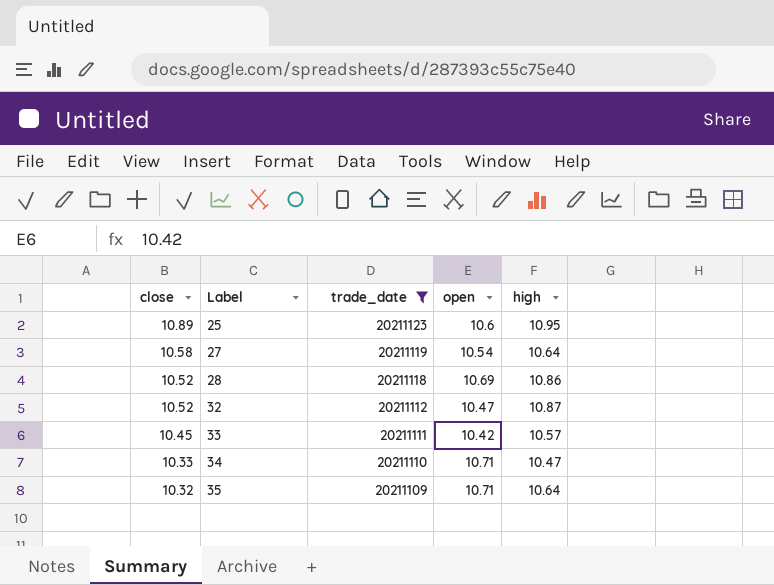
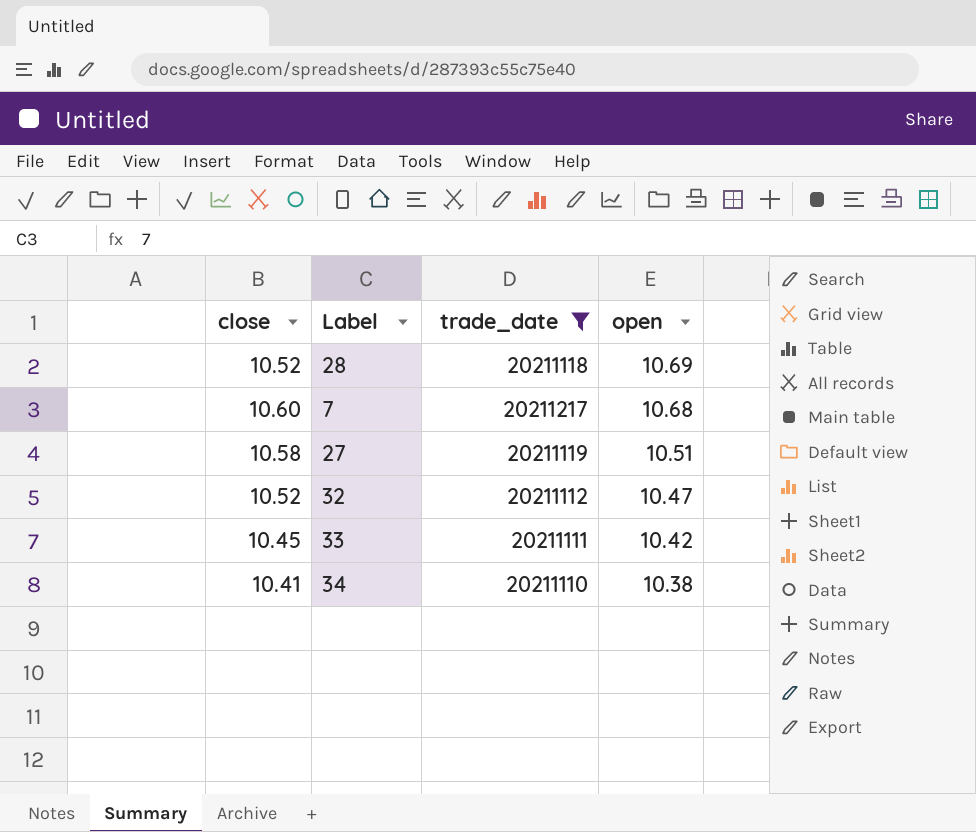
row order: close descending -> open descending
column high | position: 5 -> none
row 25: 10.89 | 20211123 | 10.6 | 10.95 -> none
row 35: 10.32 | 20211109 | 10.71 | 10.64 -> none
row 7: none -> 10.60 | 20211217 | 10.68
27 | open: 10.54 -> 10.51
34 | close: 10.33 -> 10.41
34 | open: 10.71 -> 10.38

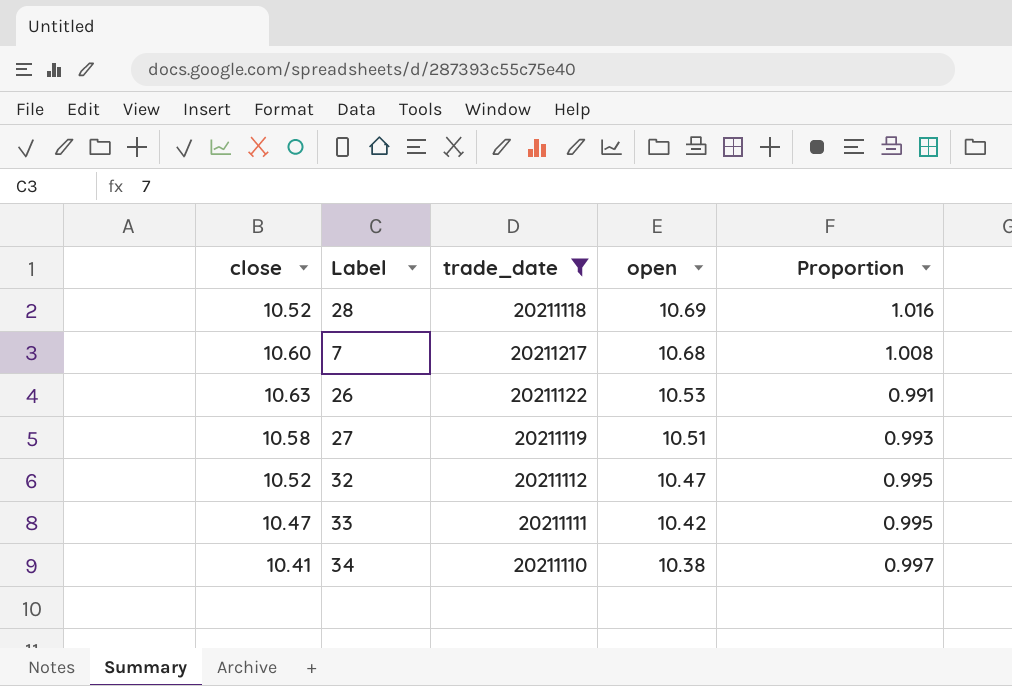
column Proportion | formula: none -> [open] / [close]
row 26: none -> 10.63 | 20211122 | 10.53 | 0.991
33 | close: 10.45 -> 10.47

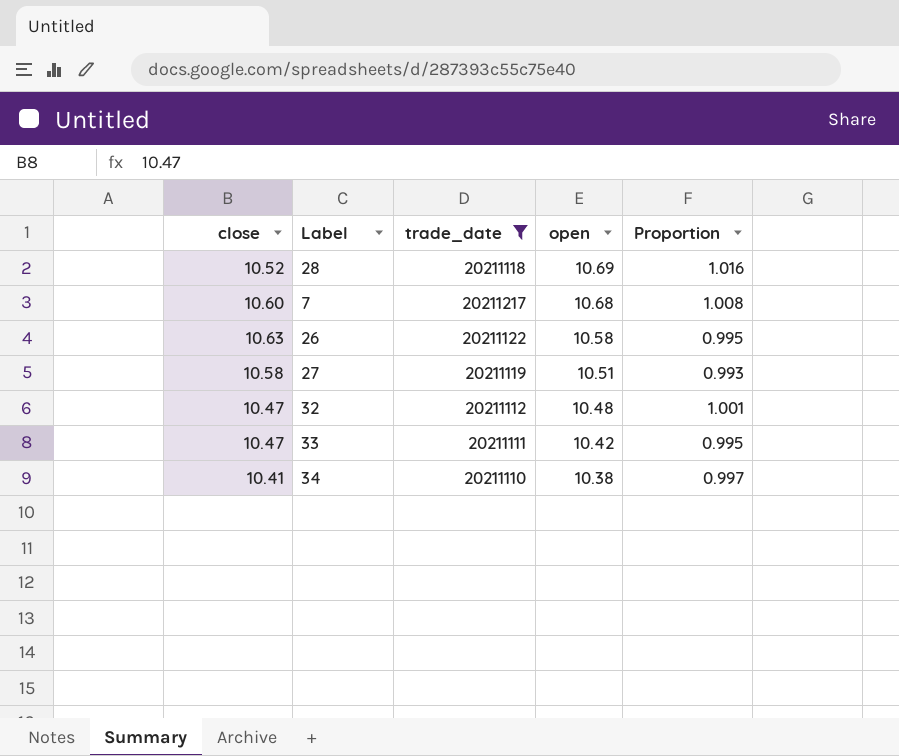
26 | open: 10.53 -> 10.58
26 | Proportion: 0.991 -> 0.995
32 | close: 10.52 -> 10.47
32 | open: 10.47 -> 10.48
32 | Proportion: 0.995 -> 1.001

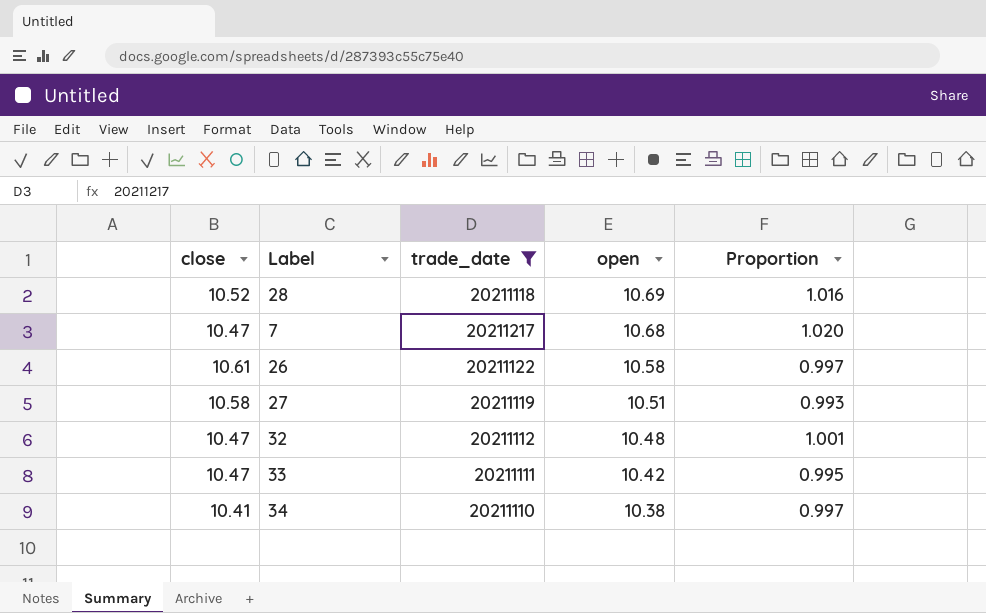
7 | close: 10.60 -> 10.47
7 | Proportion: 1.008 -> 1.020
26 | close: 10.63 -> 10.61
26 | Proportion: 0.995 -> 0.997

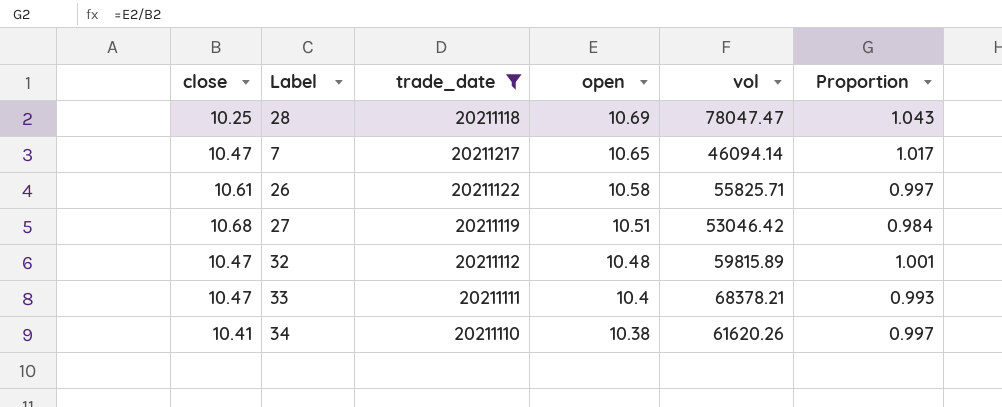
column vol | position: none -> 5
28 | close: 10.52 -> 10.25
28 | Proportion: 1.016 -> 1.043
7 | open: 10.68 -> 10.65
7 | Proportion: 1.020 -> 1.017
27 | close: 10.58 -> 10.68
27 | Proportion: 0.993 -> 0.984
33 | open: 10.42 -> 10.4
33 | Proportion: 0.995 -> 0.993

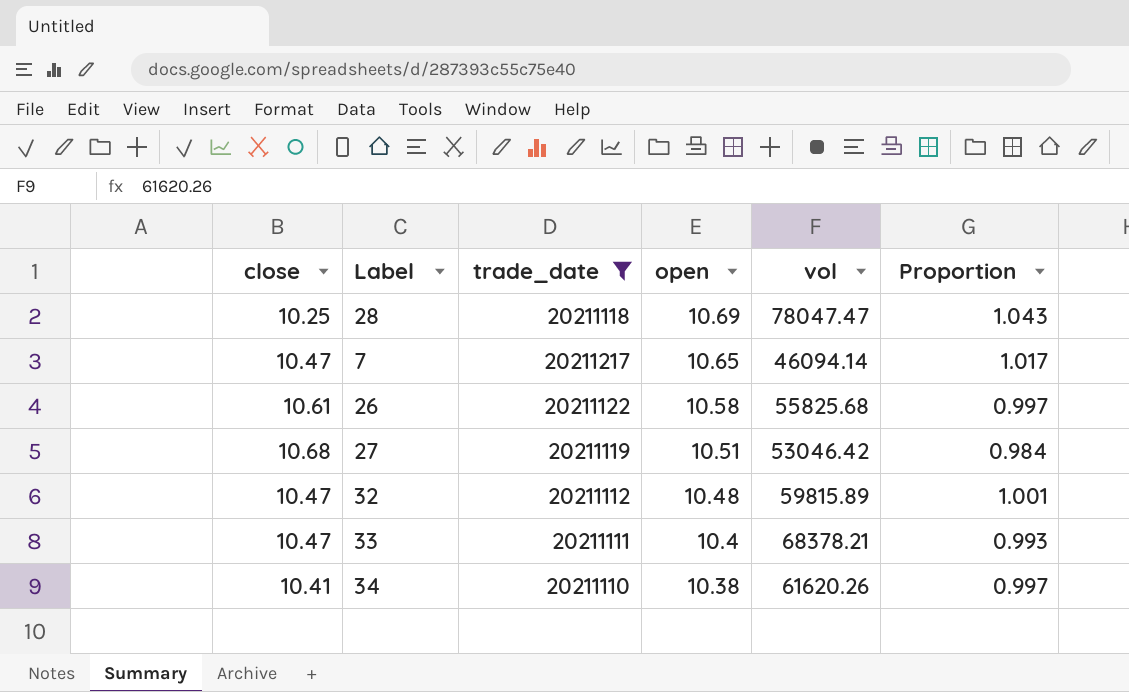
26 | vol: 55825.71 -> 55825.68

